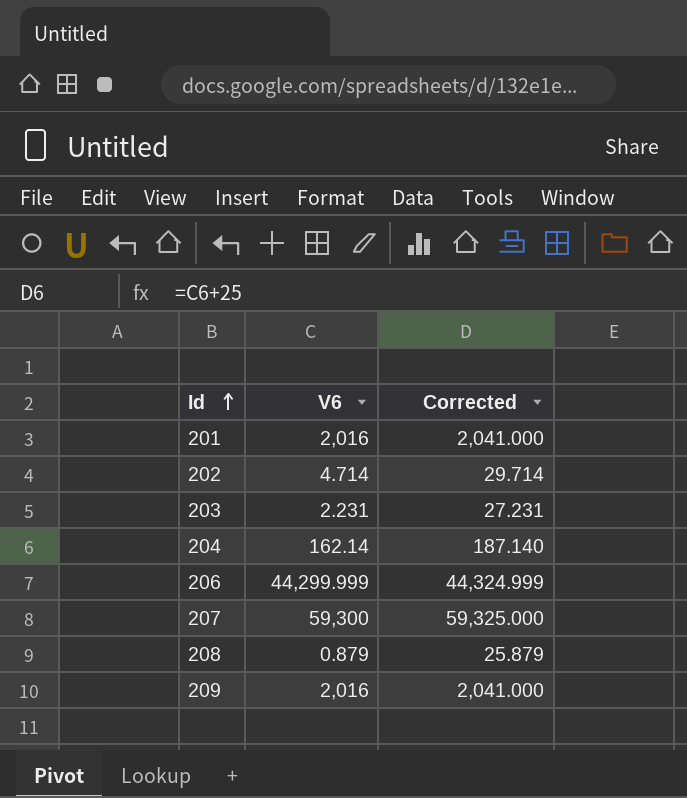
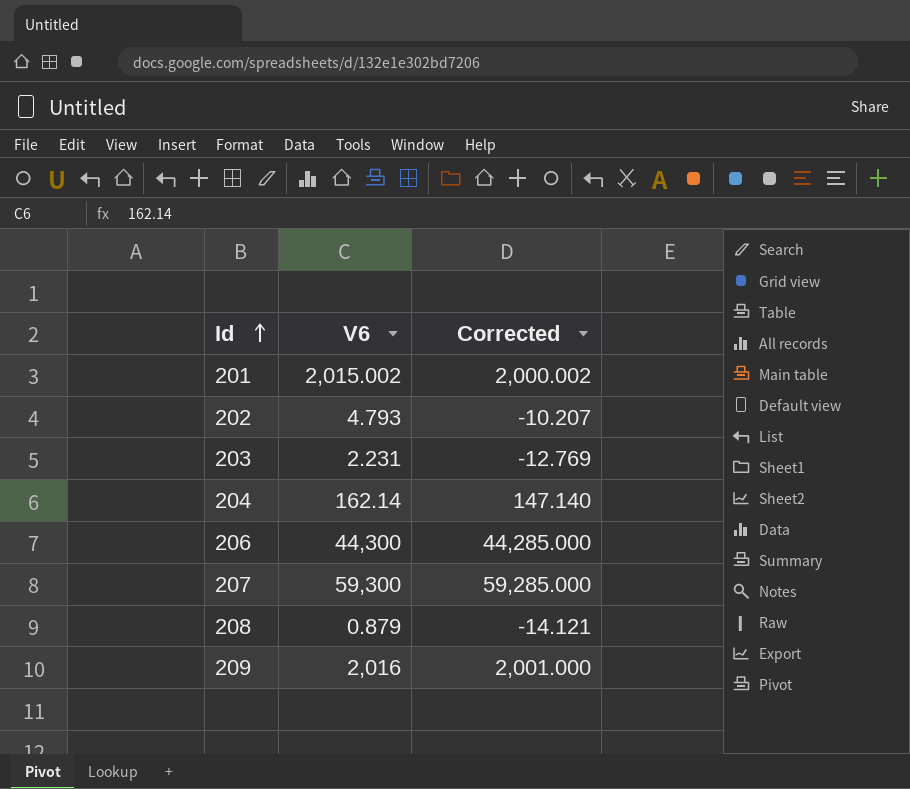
column Corrected | formula: [V6] + 25 -> [V6] - 15
201 | V6: 2,016 -> 2,015.002
202 | V6: 4.714 -> 4.793
206 | V6: 44,299.999 -> 44,300

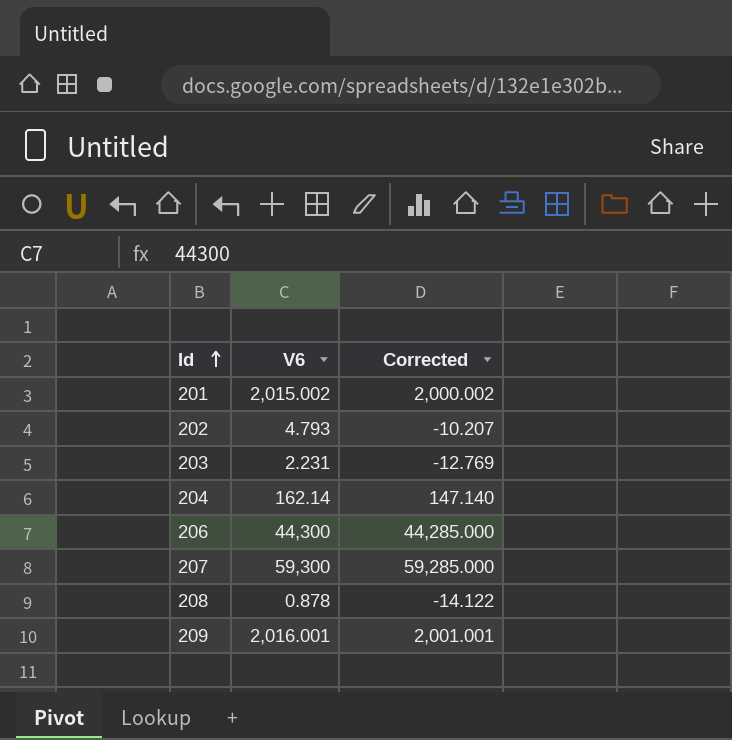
208 | V6: 0.879 -> 0.878
208 | Corrected: -14.121 -> -14.122
209 | V6: 2,016 -> 2,016.001
209 | Corrected: 2,001.000 -> 2,001.001

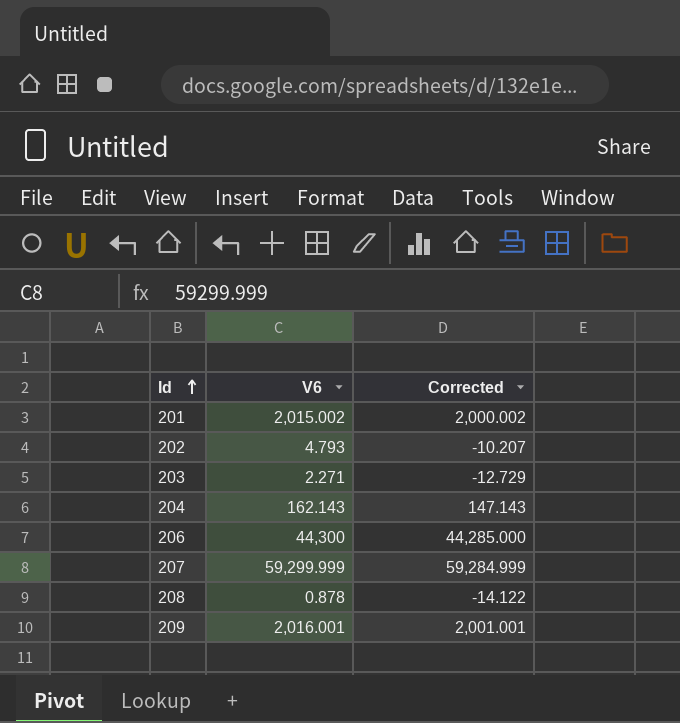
203 | V6: 2.231 -> 2.271
203 | Corrected: -12.769 -> -12.729
204 | V6: 162.14 -> 162.143
204 | Corrected: 147.140 -> 147.143
207 | V6: 59,300 -> 59,299.999
207 | Corrected: 59,285.000 -> 59,284.999

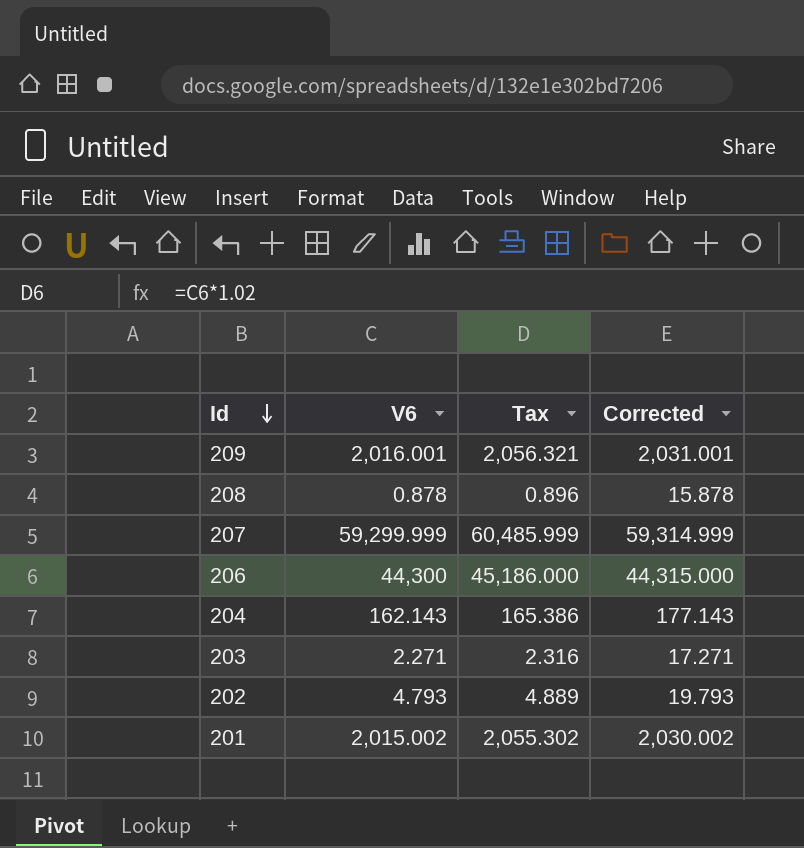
row order: Id ascending -> Id descending
column Tax | formula: none -> [V6] * 1.02
column Corrected | formula: [V6] - 15 -> [V6] + 15

